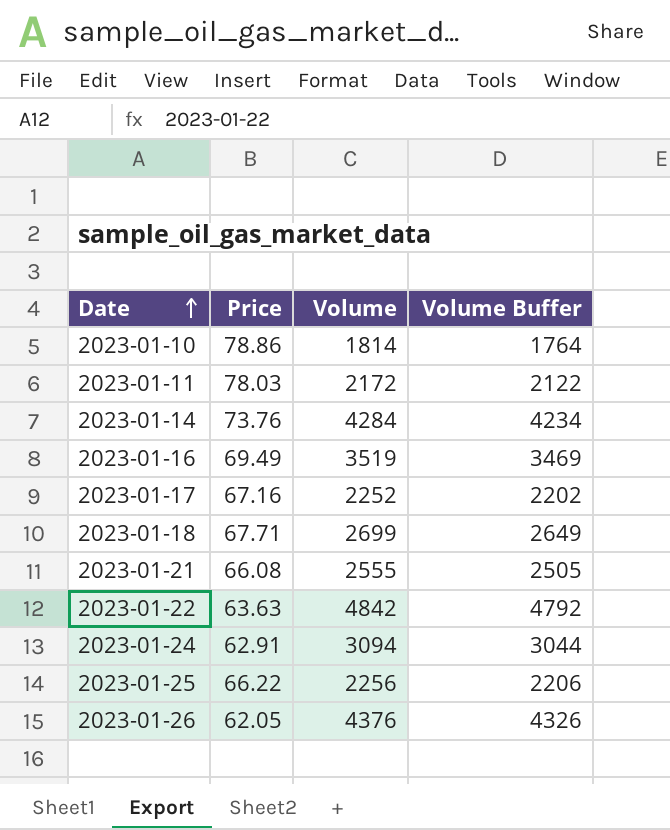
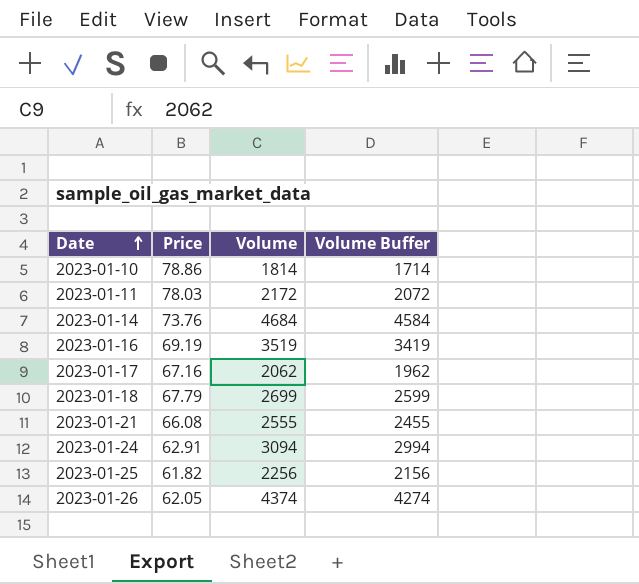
column Volume Buffer | formula: [Volume] - 50 -> [Volume] - 100
row 2023-01-22: 63.63 | 4842 | 4792 -> none
2023-01-14 | Volume: 4284 -> 4684
2023-01-16 | Price: 69.49 -> 69.19
2023-01-17 | Volume: 2252 -> 2062
2023-01-18 | Price: 67.71 -> 67.79
2023-01-25 | Price: 66.22 -> 61.82
2023-01-26 | Volume: 4376 -> 4374

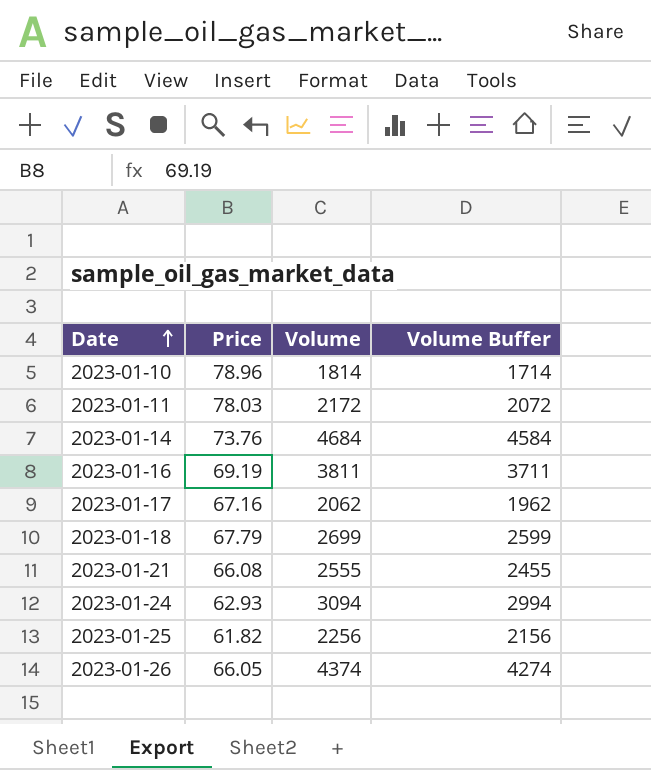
2023-01-10 | Price: 78.86 -> 78.96
2023-01-16 | Volume: 3519 -> 3811
2023-01-16 | Volume Buffer: 3419 -> 3711
2023-01-24 | Price: 62.91 -> 62.93
2023-01-26 | Price: 62.05 -> 66.05

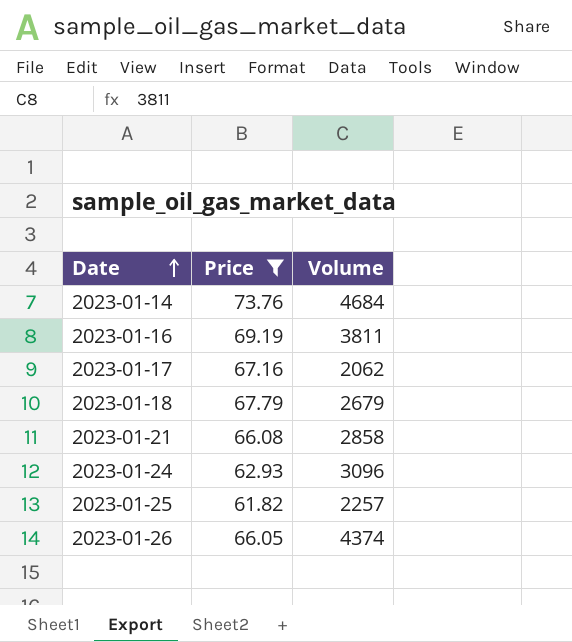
filter: none -> Price <= 73.76
column Volume Buffer | formula: [Volume] - 100 -> none
2023-01-18 | Volume: 2699 -> 2679
2023-01-21 | Volume: 2555 -> 2858
2023-01-24 | Volume: 3094 -> 3096
2023-01-25 | Volume: 2256 -> 2257

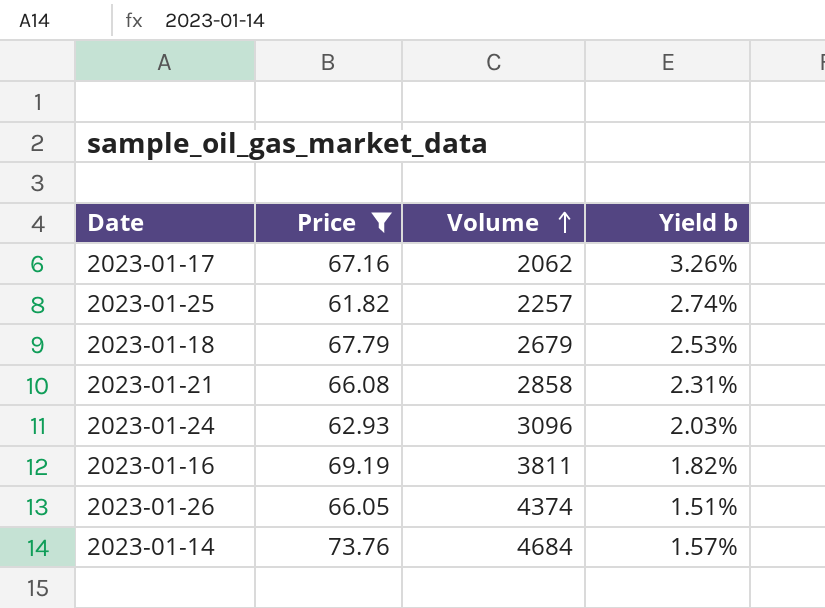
row order: Date ascending -> Volume ascending
column Yield b | formula: none -> [Price] / [Volume]

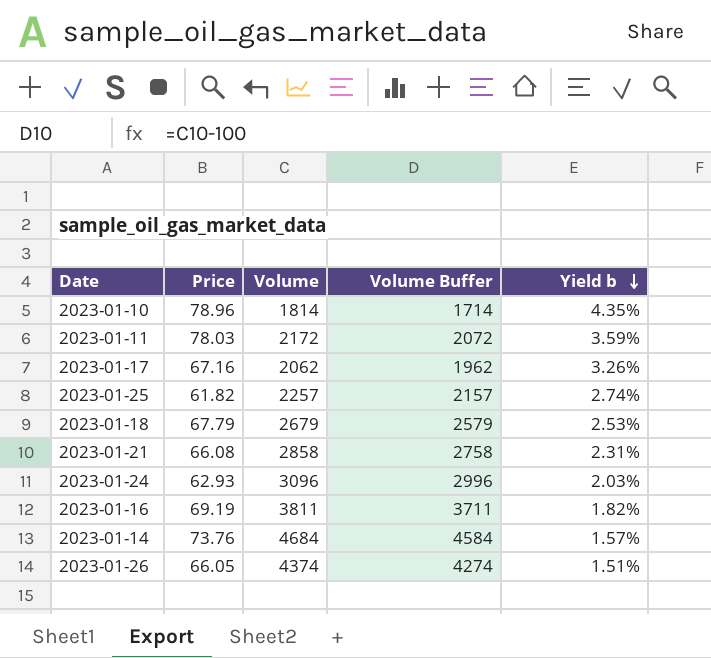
filter: Price <= 73.76 -> none
row order: Volume ascending -> Yield b descending
column Volume Buffer | formula: none -> [Volume] - 100

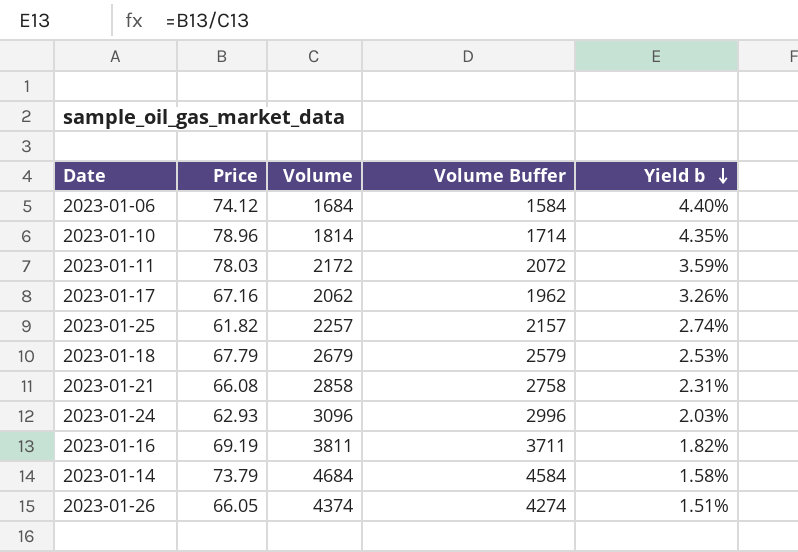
row 2023-01-06: none -> 74.12 | 1684 | 1584 | 4.40%
2023-01-14 | Price: 73.76 -> 73.79
2023-01-14 | Yield b: 1.57% -> 1.58%

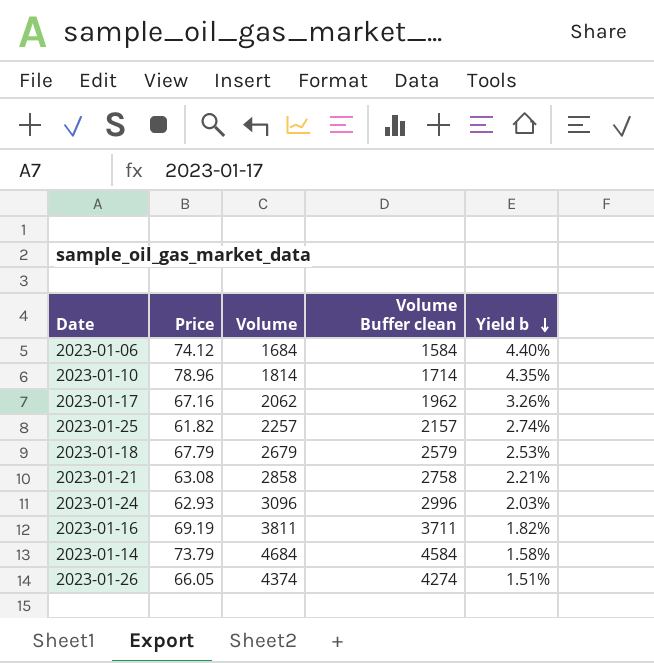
column name: Volume Buffer -> Volume Buffer clean
row 2023-01-11: 78.03 | 2172 | 2072 | 3.59% -> none
2023-01-21 | Price: 66.08 -> 63.08
2023-01-21 | Yield b: 2.31% -> 2.21%

